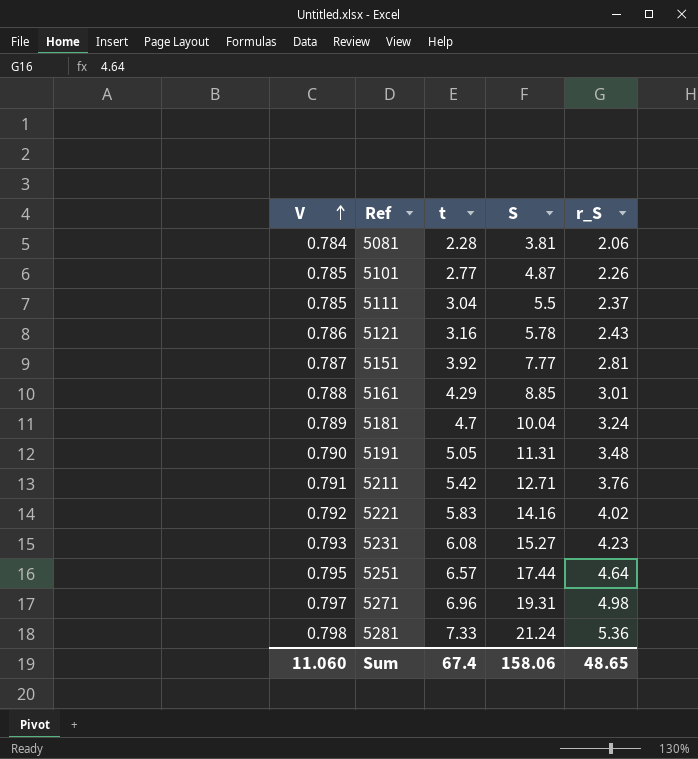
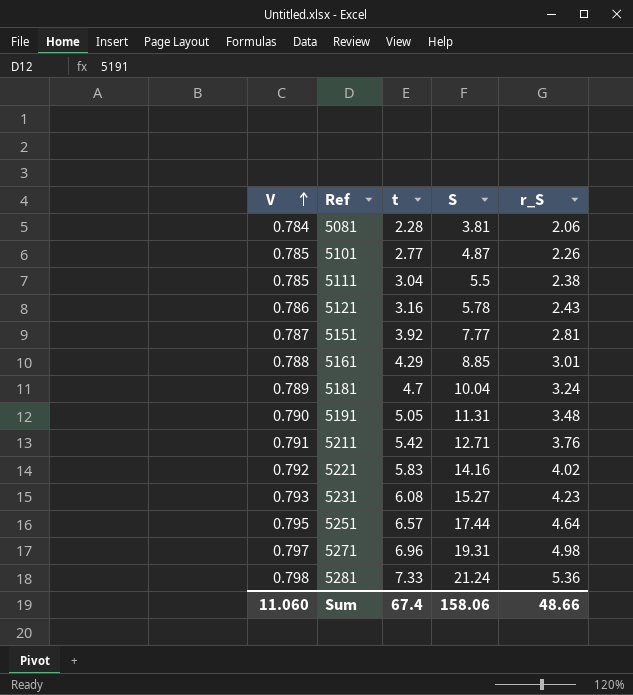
5111 | r_S: 2.37 -> 2.38
Sum | r_S: 48.65 -> 48.66

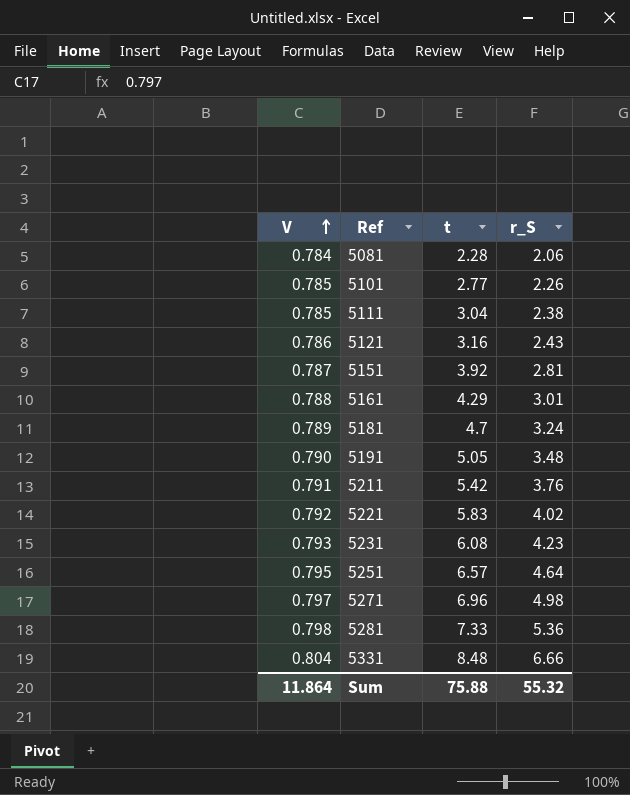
column S | position: 4 -> none
row 5331: none -> 0.804 | 8.48 | 6.66
Sum | V: 11.060 -> 11.864
Sum | t: 67.4 -> 75.88
Sum | r_S: 48.66 -> 55.32

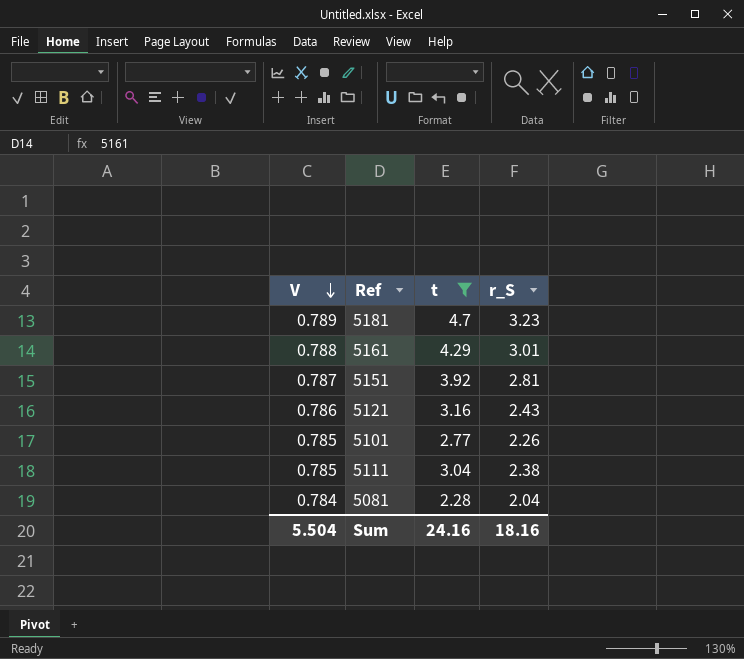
filter: none -> t <= 4.7
row order: V ascending -> V descending
5181 | r_S: 3.24 -> 3.23
5081 | r_S: 2.06 -> 2.04
Sum | V: 11.864 -> 5.504
Sum | t: 75.88 -> 24.16
Sum | r_S: 55.32 -> 18.16

